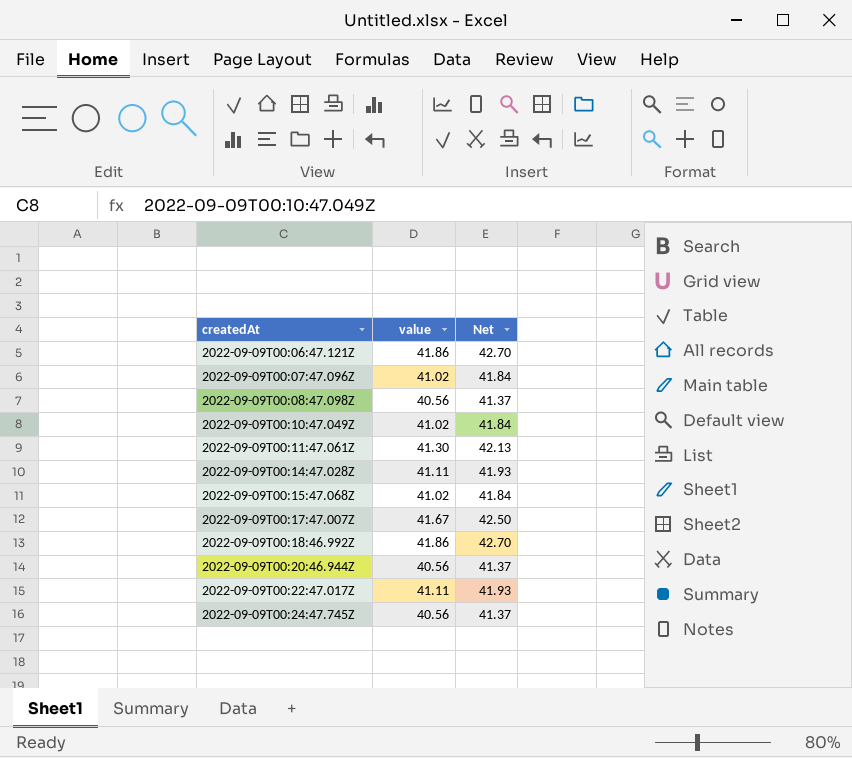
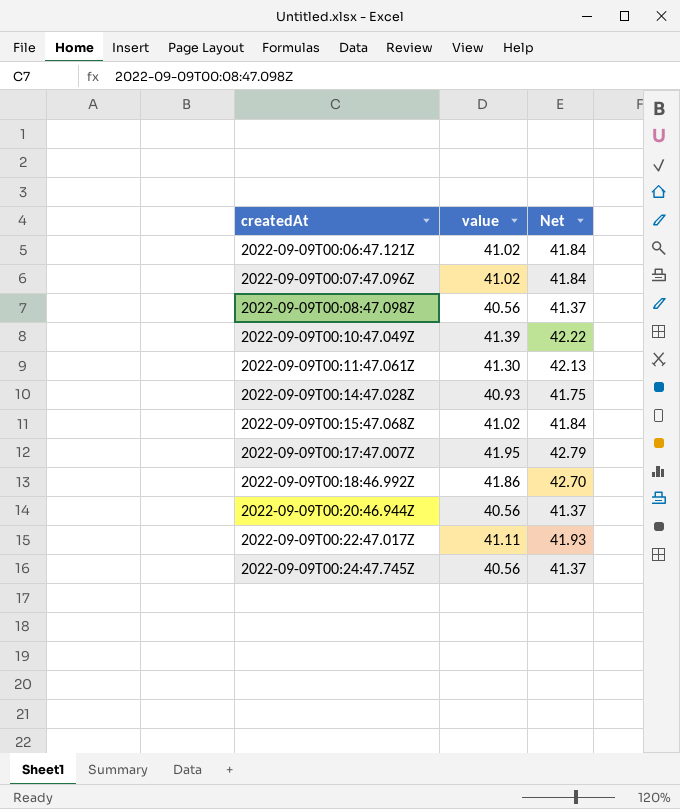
2022-09-09T00:06:47.121Z | value: 41.86 -> 41.02
2022-09-09T00:06:47.121Z | Net: 42.70 -> 41.84
2022-09-09T00:10:47.049Z | value: 41.02 -> 41.39
2022-09-09T00:10:47.049Z | Net: 41.84 -> 42.22
2022-09-09T00:14:47.028Z | value: 41.11 -> 40.93
2022-09-09T00:14:47.028Z | Net: 41.93 -> 41.75
2022-09-09T00:17:47.007Z | value: 41.67 -> 41.95
2022-09-09T00:17:47.007Z | Net: 42.50 -> 42.79

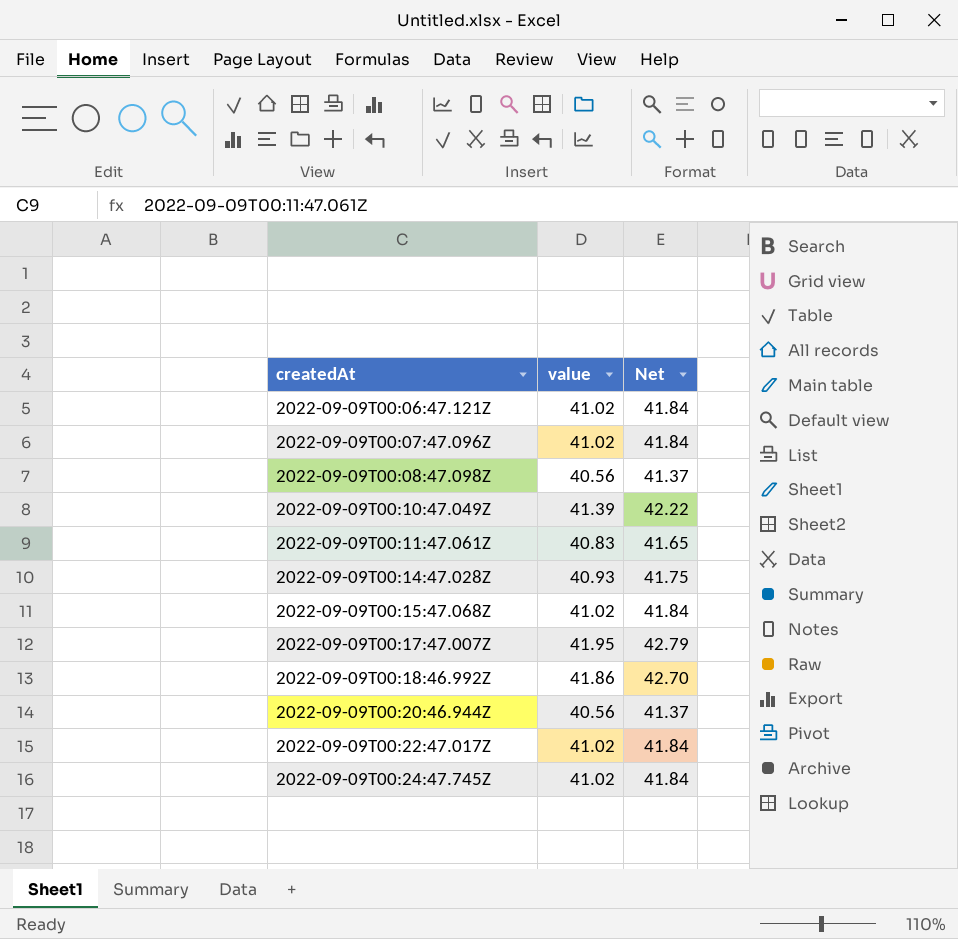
2022-09-09T00:11:47.061Z | value: 41.30 -> 40.83
2022-09-09T00:11:47.061Z | Net: 42.13 -> 41.65
2022-09-09T00:22:47.017Z | value: 41.11 -> 41.02
2022-09-09T00:22:47.017Z | Net: 41.93 -> 41.84
2022-09-09T00:24:47.745Z | value: 40.56 -> 41.02
2022-09-09T00:24:47.745Z | Net: 41.37 -> 41.84

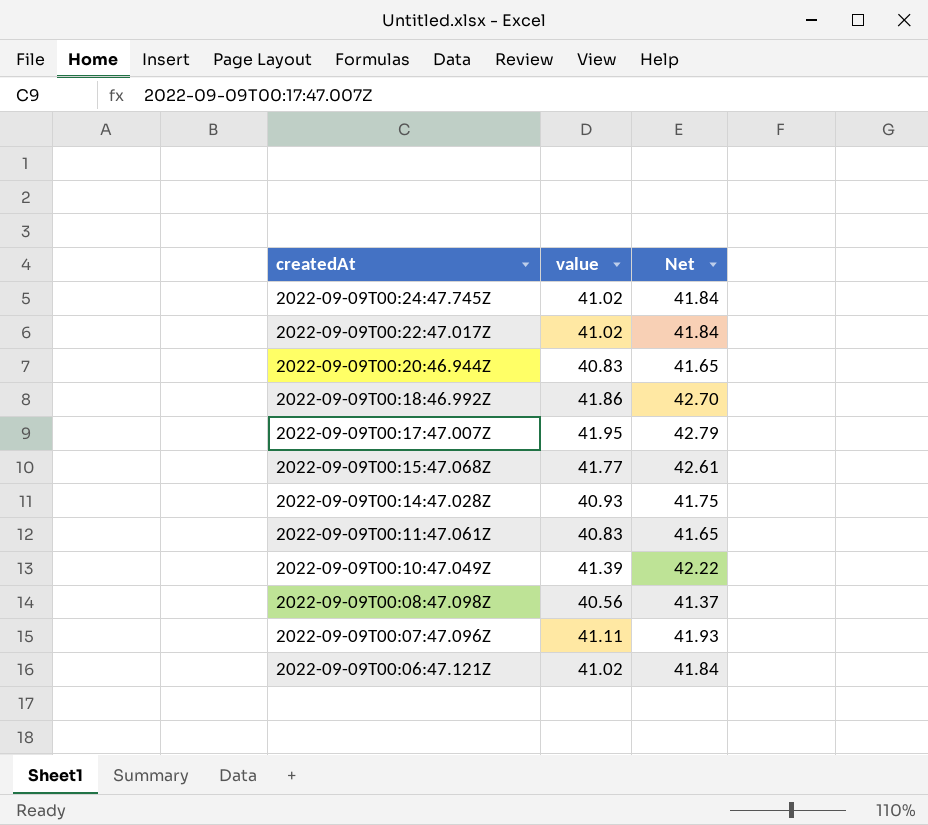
row order: createdAt ascending -> createdAt descending
2022-09-09T00:20:46.944Z | value: 40.56 -> 40.83
2022-09-09T00:20:46.944Z | Net: 41.37 -> 41.65
2022-09-09T00:15:47.068Z | value: 41.02 -> 41.77
2022-09-09T00:15:47.068Z | Net: 41.84 -> 42.61
2022-09-09T00:07:47.096Z | value: 41.02 -> 41.11
2022-09-09T00:07:47.096Z | Net: 41.84 -> 41.93

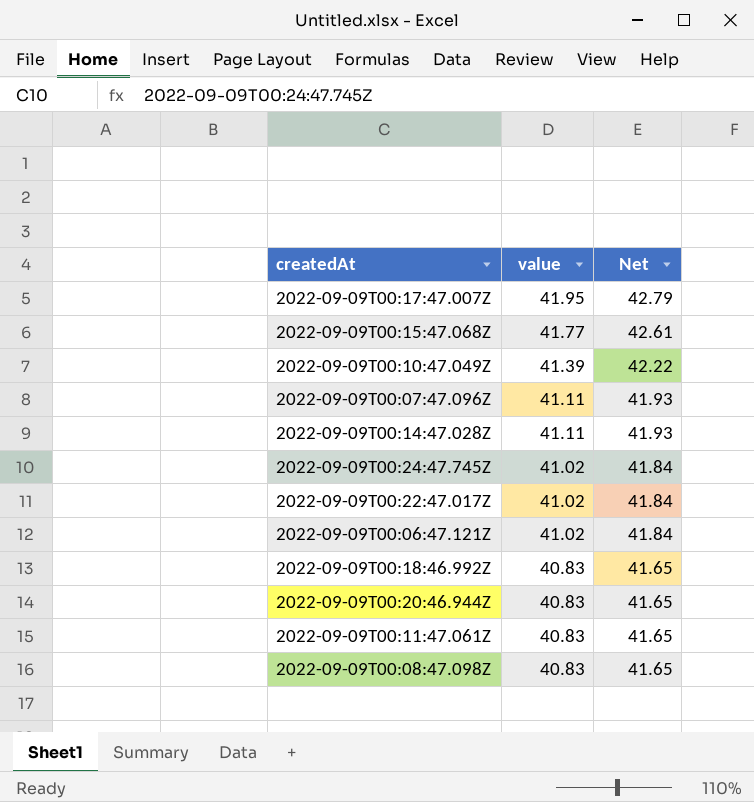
row order: createdAt descending -> value descending
2022-09-09T00:14:47.028Z | value: 40.93 -> 41.11
2022-09-09T00:14:47.028Z | Net: 41.75 -> 41.93
2022-09-09T00:18:46.992Z | value: 41.86 -> 40.83
2022-09-09T00:18:46.992Z | Net: 42.70 -> 41.65
2022-09-09T00:08:47.098Z | value: 40.56 -> 40.83
2022-09-09T00:08:47.098Z | Net: 41.37 -> 41.65

